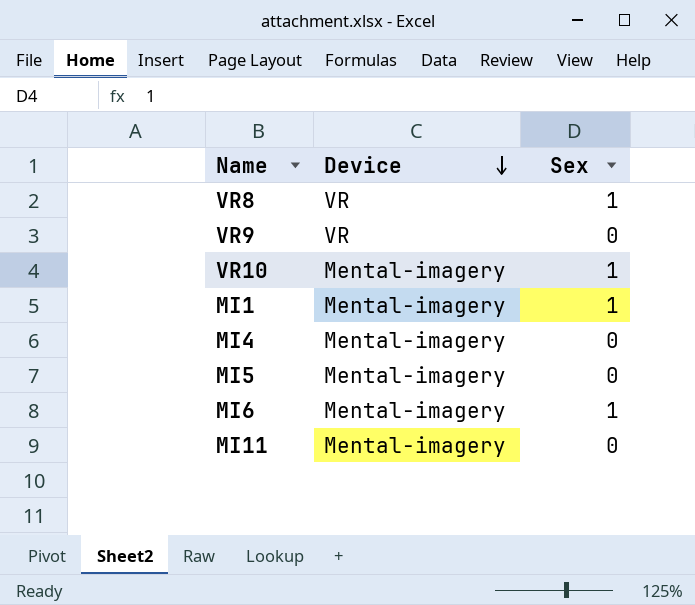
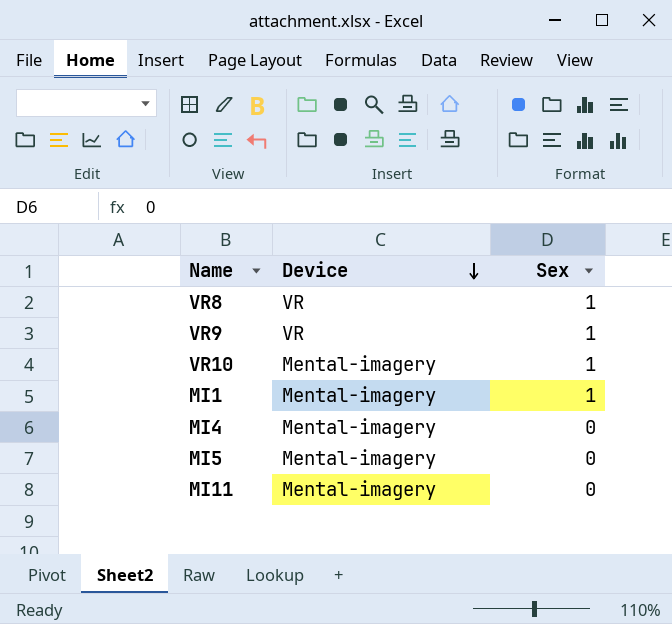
row MI6: Mental-imagery | 1 -> none
VR9 | Sex: 0 -> 1

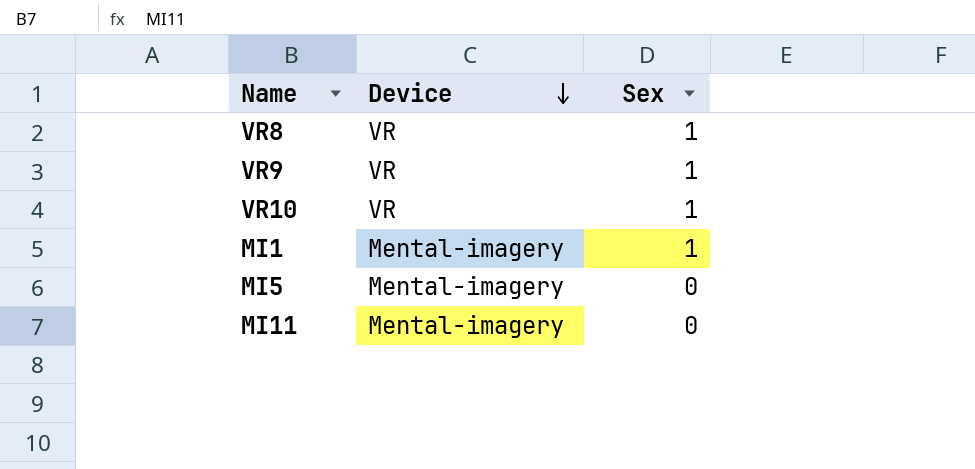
row MI4: Mental-imagery | 0 -> none
VR10 | Device: Mental-imagery -> VR

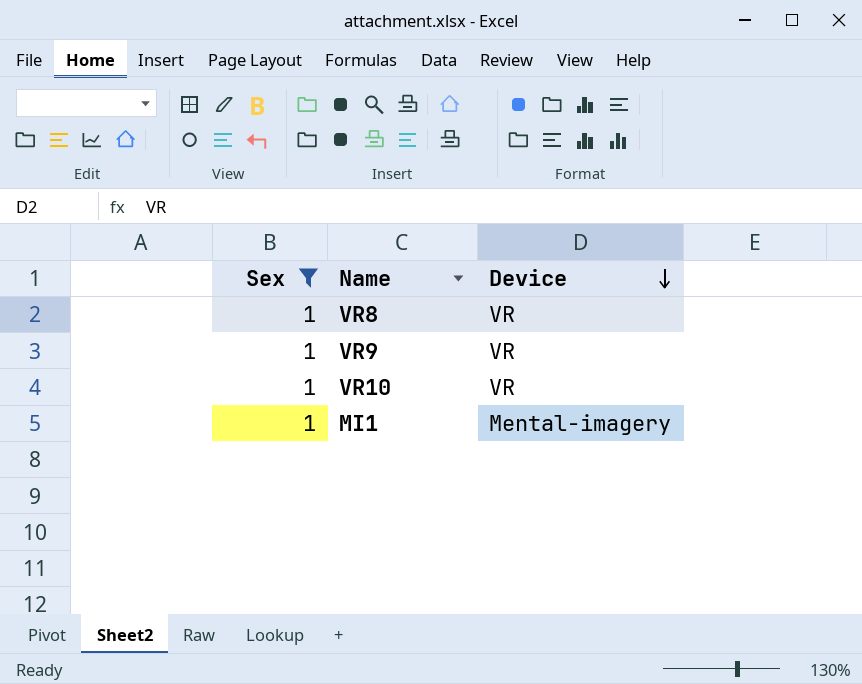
filter: none -> Sex = 1
column Sex | position: 3 -> 1

